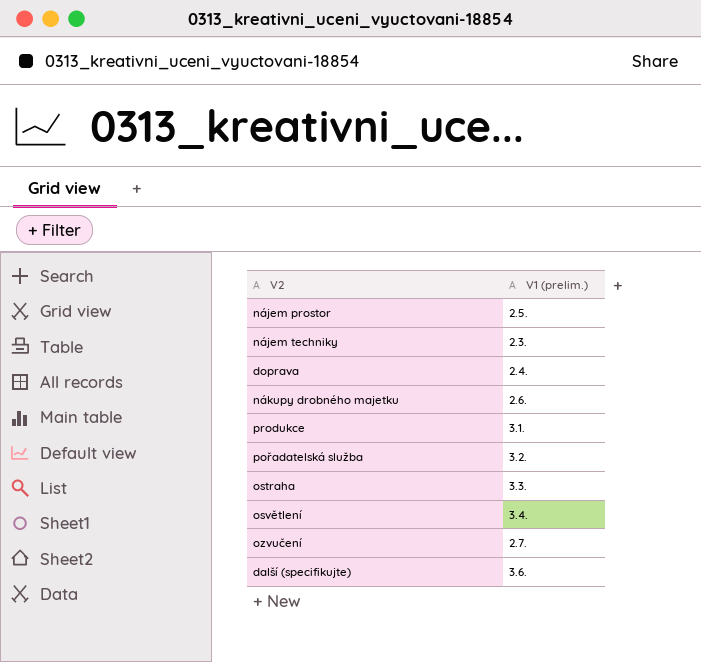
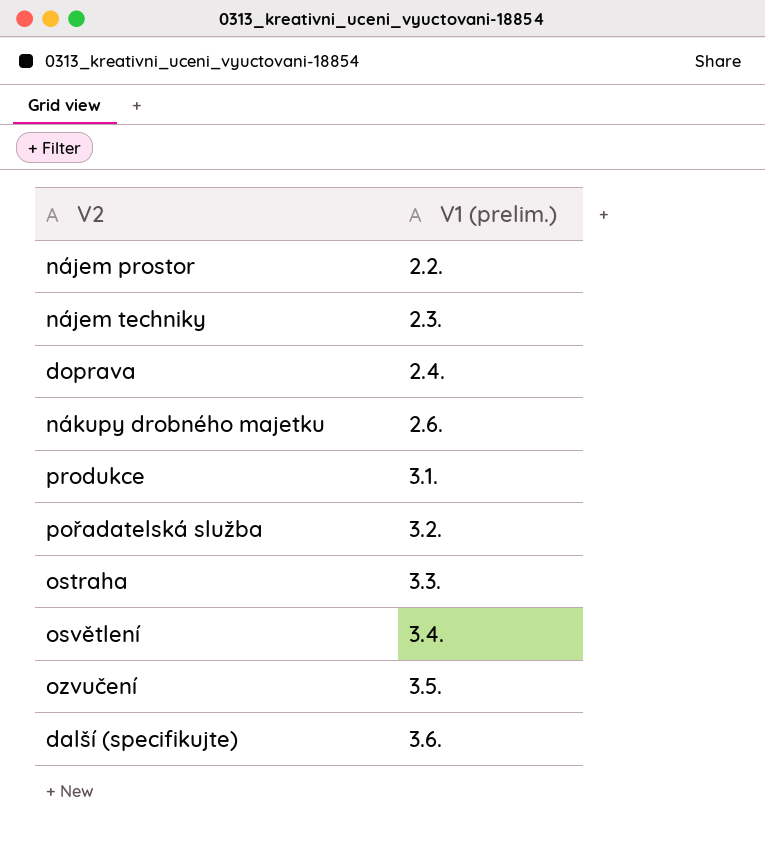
nájem prostor | V1 (prelim.): 2.5. -> 2.2.
ozvučení | V1 (prelim.): 2.7. -> 3.5.

